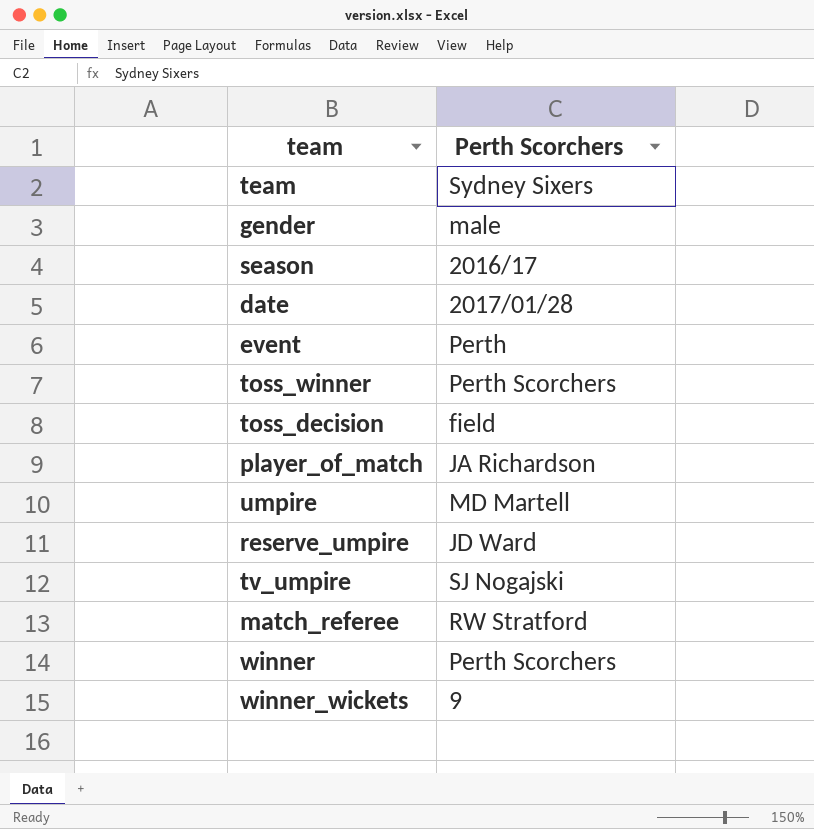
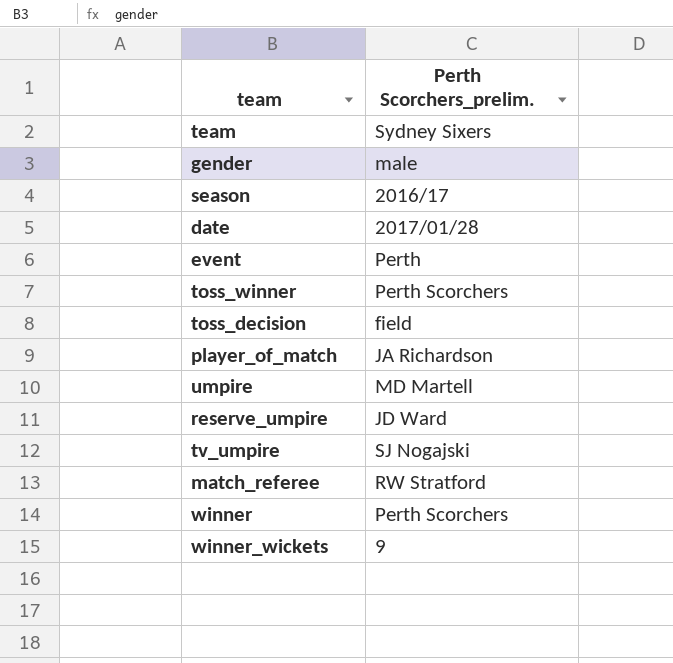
column name: Perth Scorchers -> Perth Scorchers_prelim.

